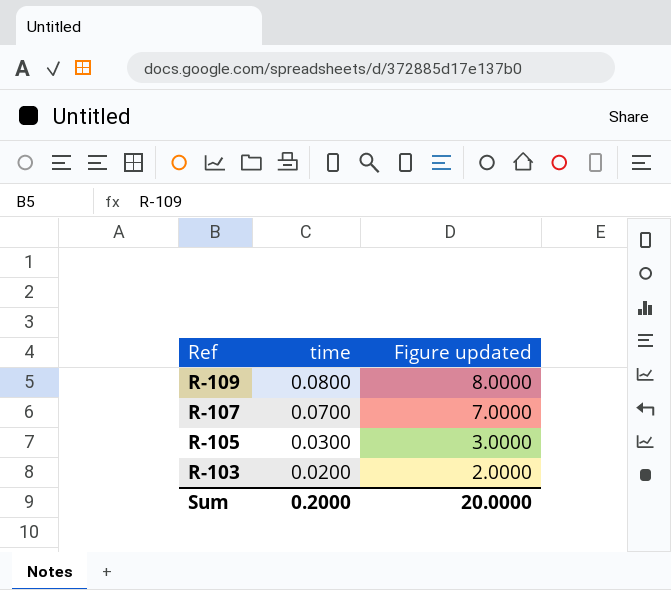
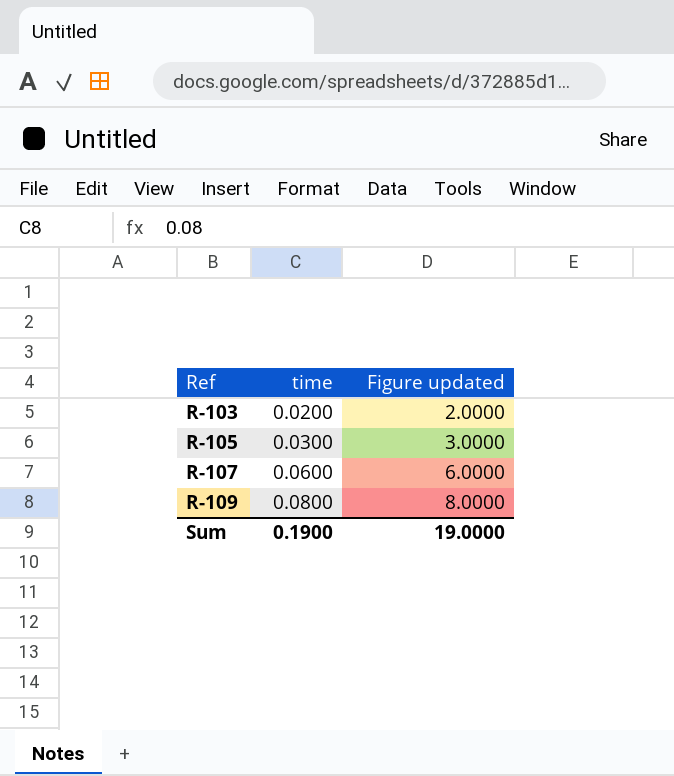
row order: Ref descending -> Ref ascending
R-107 | time: 0.0700 -> 0.0600
R-107 | Figure updated: 7.0000 -> 6.0000
Sum | time: 0.2000 -> 0.1900
Sum | Figure updated: 20.0000 -> 19.0000

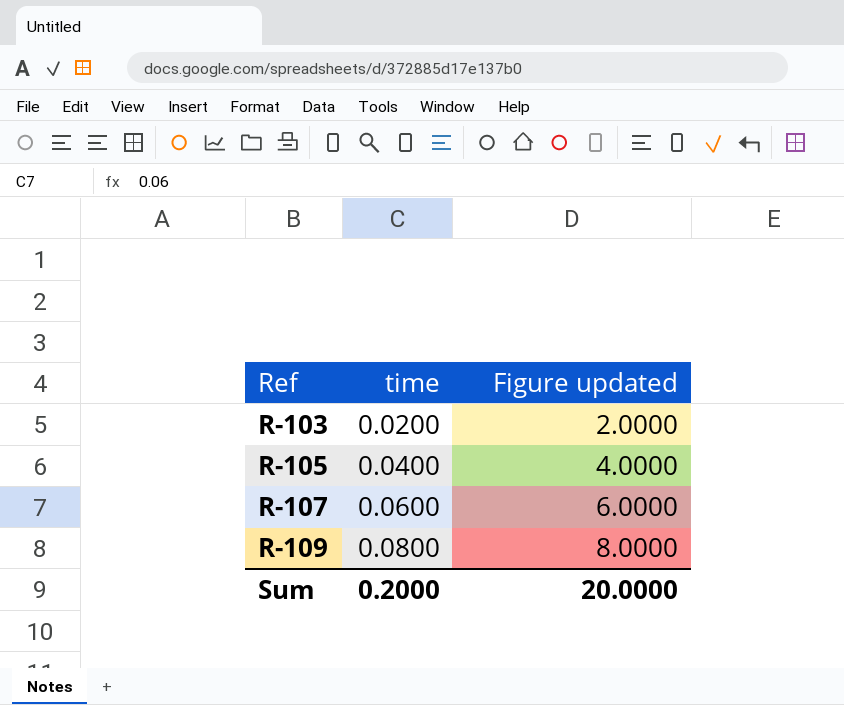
R-105 | time: 0.0300 -> 0.0400
R-105 | Figure updated: 3.0000 -> 4.0000
Sum | time: 0.1900 -> 0.2000
Sum | Figure updated: 19.0000 -> 20.0000

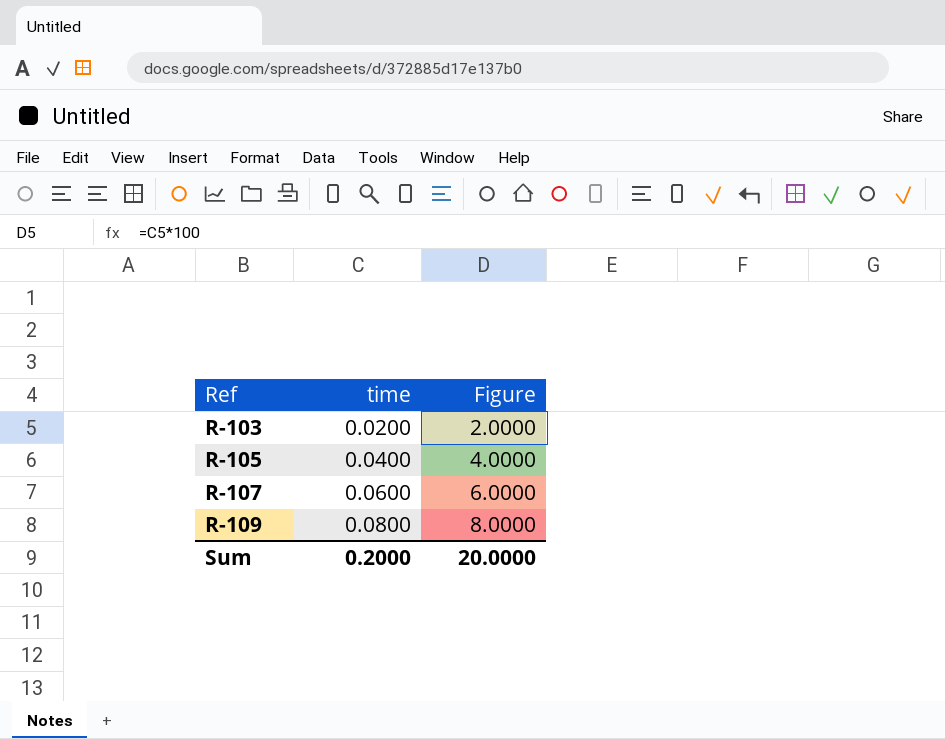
column name: Figure updated -> Figure

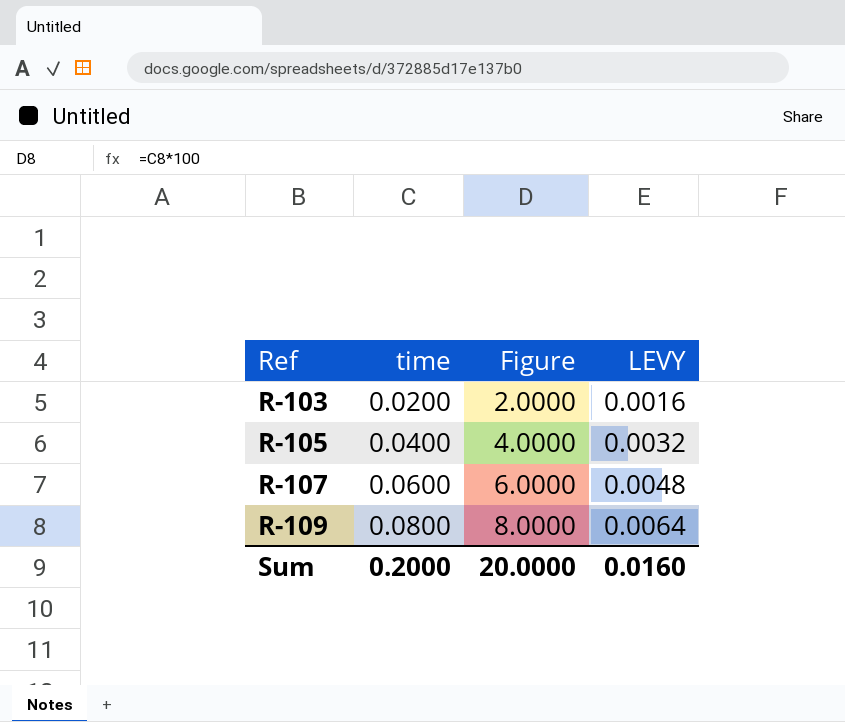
column LEVY | formula: none -> [time] * 0.08

